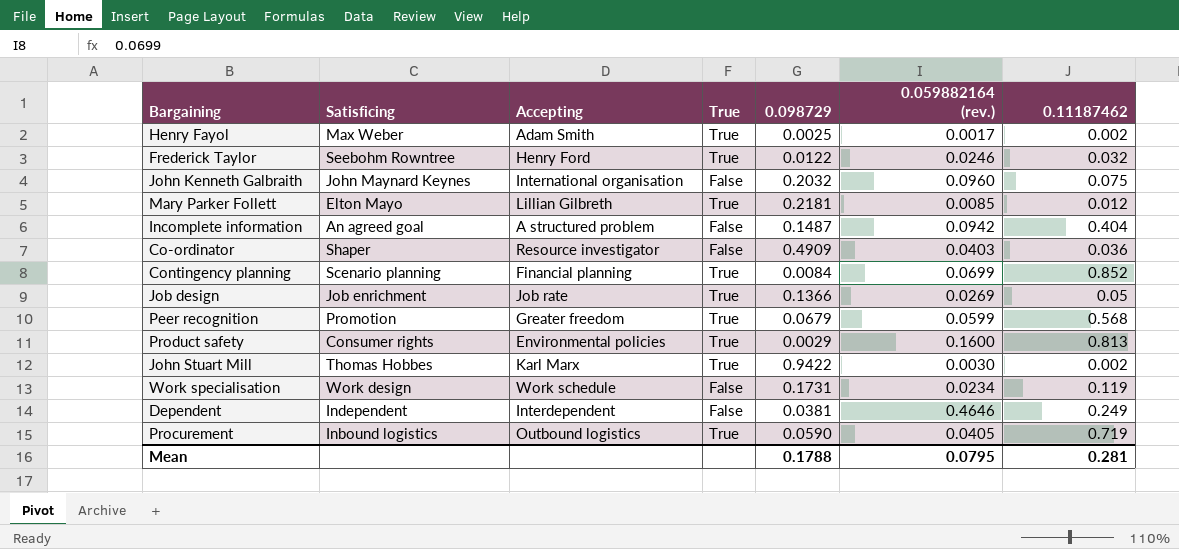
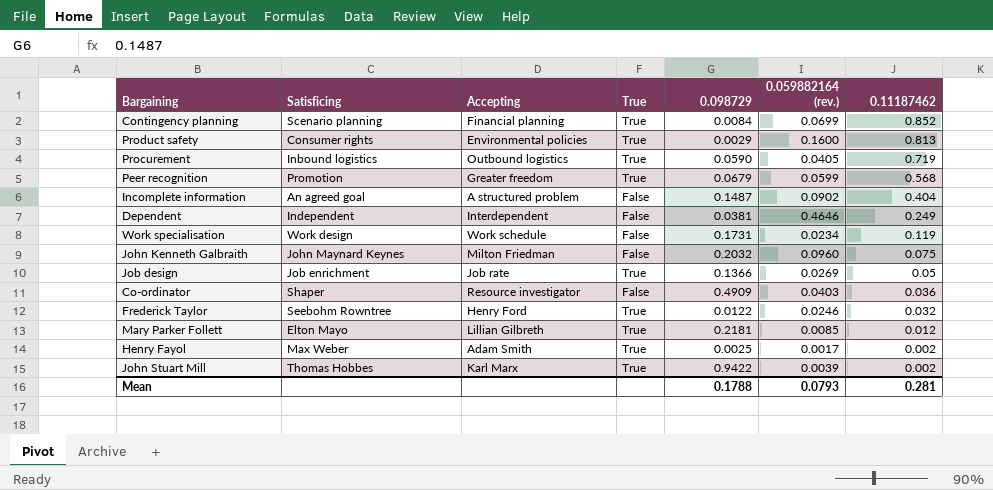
row order: none -> 0.11187462 descending
Incomplete information | 0.059882164 (rev.): 0.0942 -> 0.0902
John Kenneth Galbraith | Accepting: International organisation -> Milton Friedman
John Stuart Mill | 0.059882164 (rev.): 0.0030 -> 0.0039
Mean | 0.059882164 (rev.): 0.0795 -> 0.0793

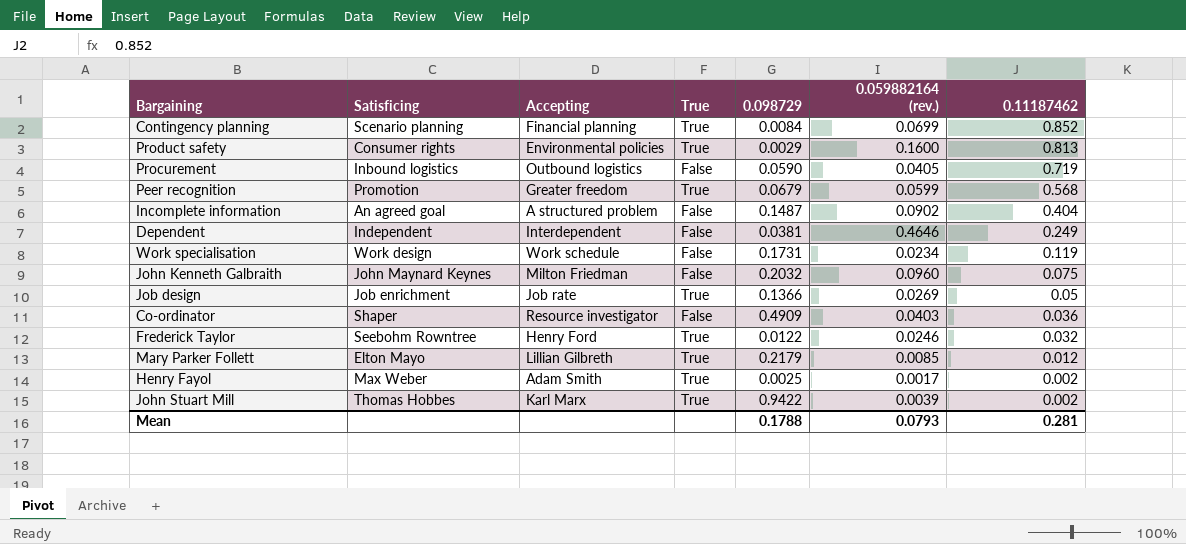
Procurement | True: True -> False
Mary Parker Follett | 0.098729: 0.2181 -> 0.2179

